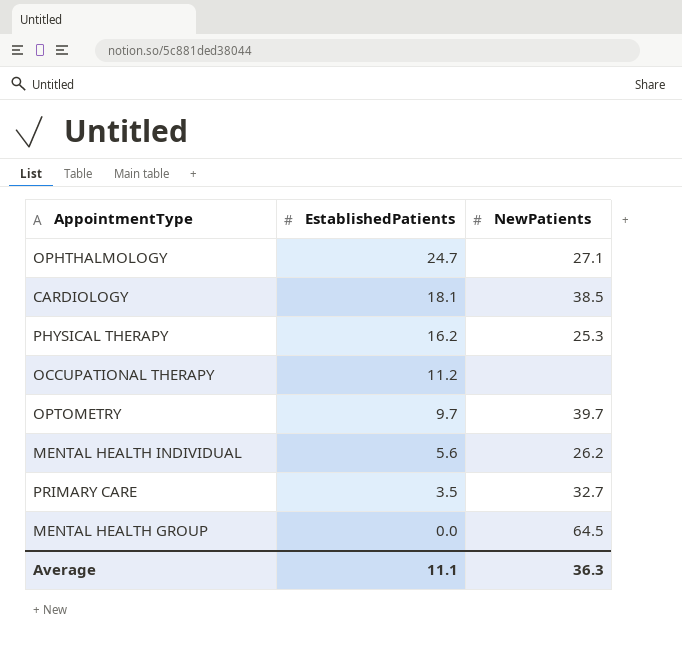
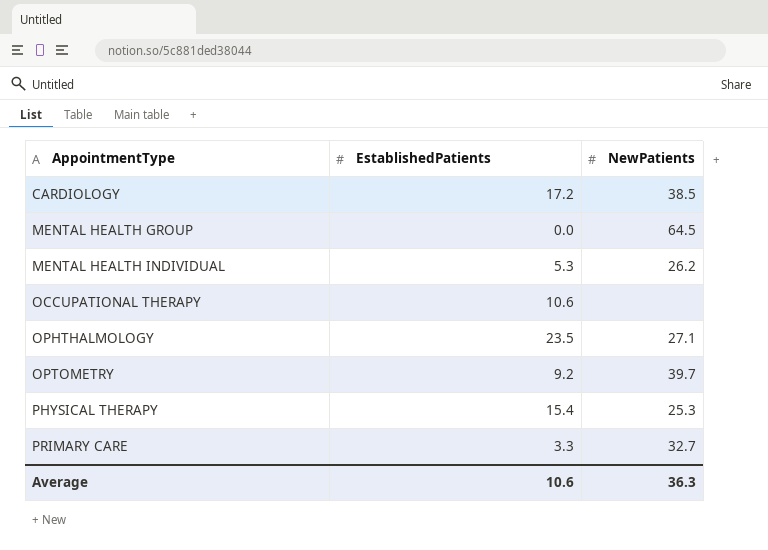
row order: EstablishedPatients descending -> AppointmentType ascending
CARDIOLOGY | EstablishedPatients: 18.1 -> 17.2
MENTAL HEALTH INDIVIDUAL | EstablishedPatients: 5.6 -> 5.3
OCCUPATIONAL THERAPY | EstablishedPatients: 11.2 -> 10.6
OPHTHALMOLOGY | EstablishedPatients: 24.7 -> 23.5
OPTOMETRY | EstablishedPatients: 9.7 -> 9.2
PHYSICAL THERAPY | EstablishedPatients: 16.2 -> 15.4
PRIMARY CARE | EstablishedPatients: 3.5 -> 3.3
Average | EstablishedPatients: 11.1 -> 10.6

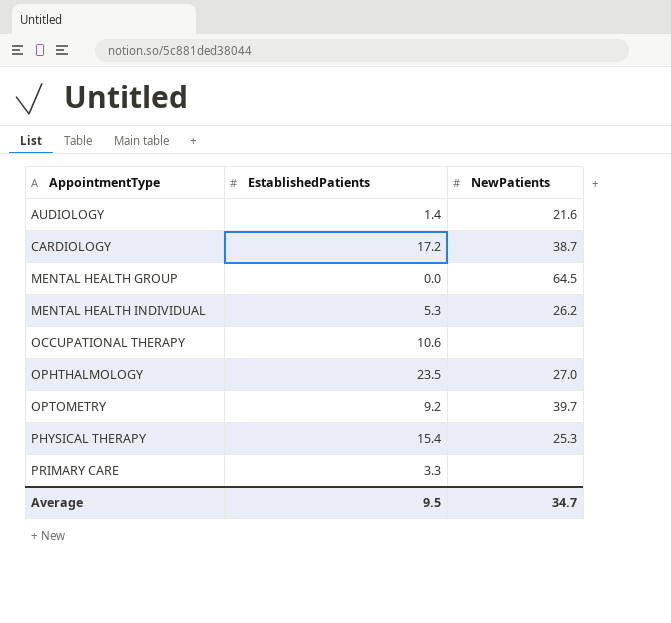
row AUDIOLOGY: none -> 1.4 | 21.6
CARDIOLOGY | NewPatients: 38.5 -> 38.7
OPHTHALMOLOGY | NewPatients: 27.1 -> 27.0
PRIMARY CARE | NewPatients: 32.7 -> none
Average | EstablishedPatients: 10.6 -> 9.5
Average | NewPatients: 36.3 -> 34.7

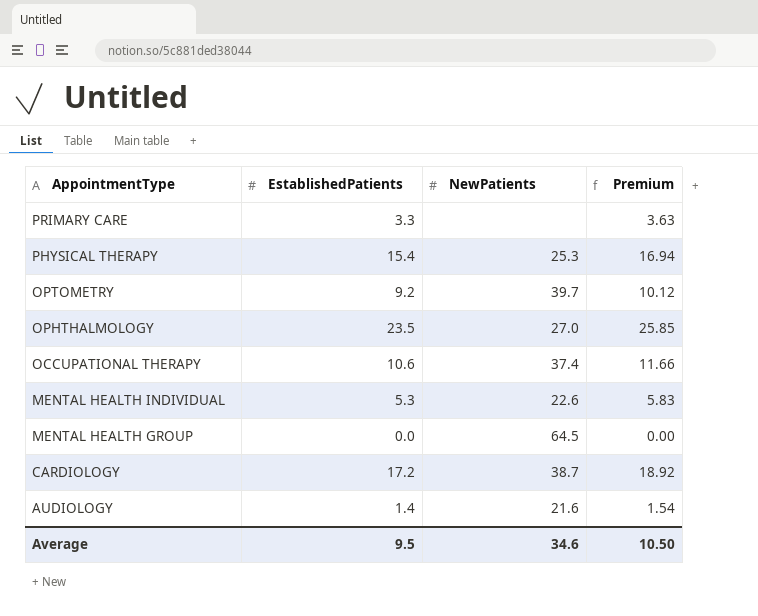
row order: AppointmentType ascending -> AppointmentType descending
column Premium | formula: none -> [EstablishedPatients] * 1.1
OCCUPATIONAL THERAPY | NewPatients: none -> 37.4
MENTAL HEALTH INDIVIDUAL | NewPatients: 26.2 -> 22.6
Average | NewPatients: 34.7 -> 34.6

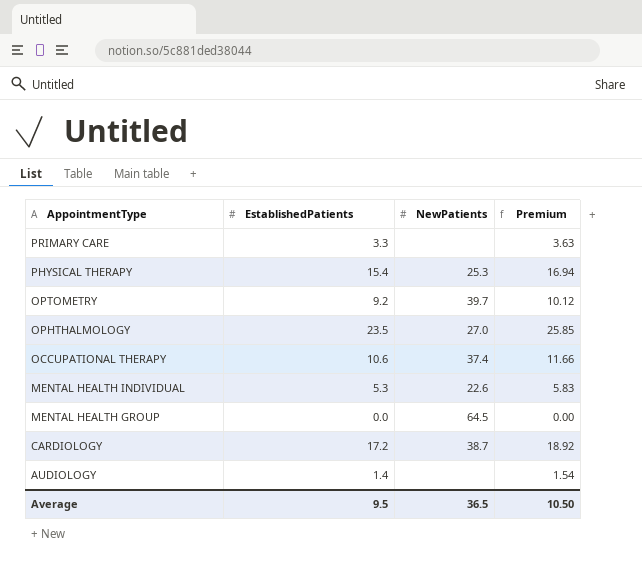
AUDIOLOGY | NewPatients: 21.6 -> none
Average | NewPatients: 34.6 -> 36.5

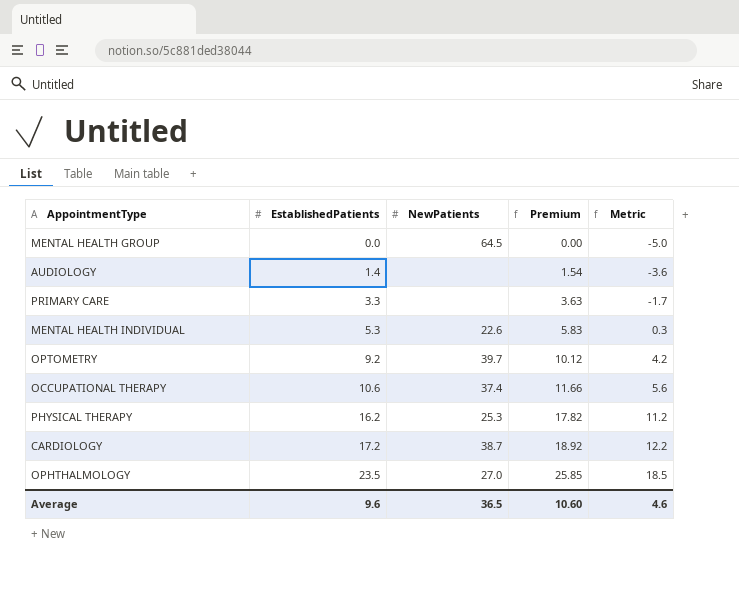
row order: AppointmentType descending -> EstablishedPatients ascending
column Metric | formula: none -> [EstablishedPatients] - 5
PHYSICAL THERAPY | EstablishedPatients: 15.4 -> 16.2
PHYSICAL THERAPY | Premium: 16.94 -> 17.82
Average | EstablishedPatients: 9.5 -> 9.6
Average | Premium: 10.50 -> 10.60

